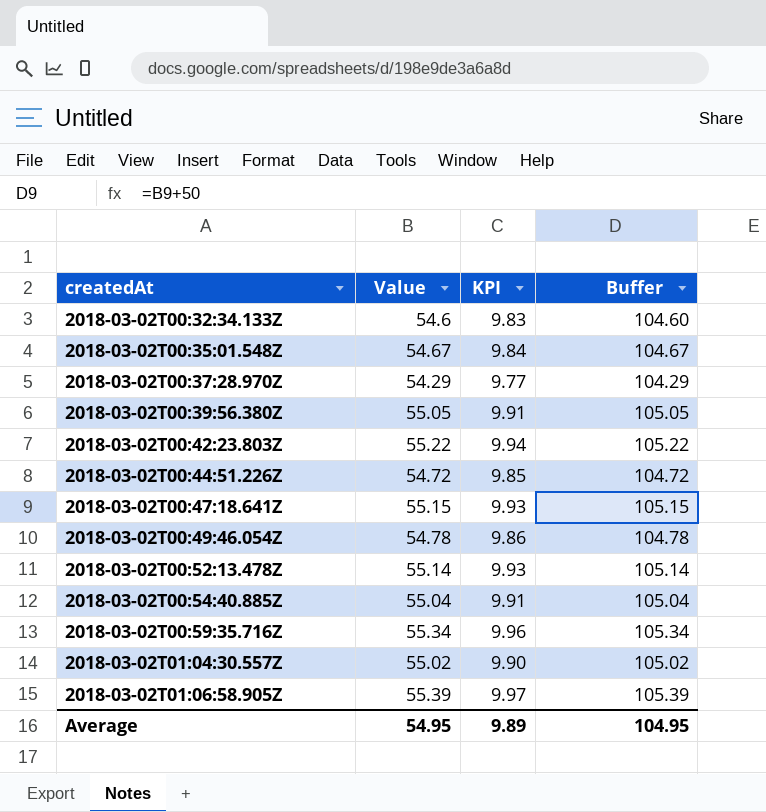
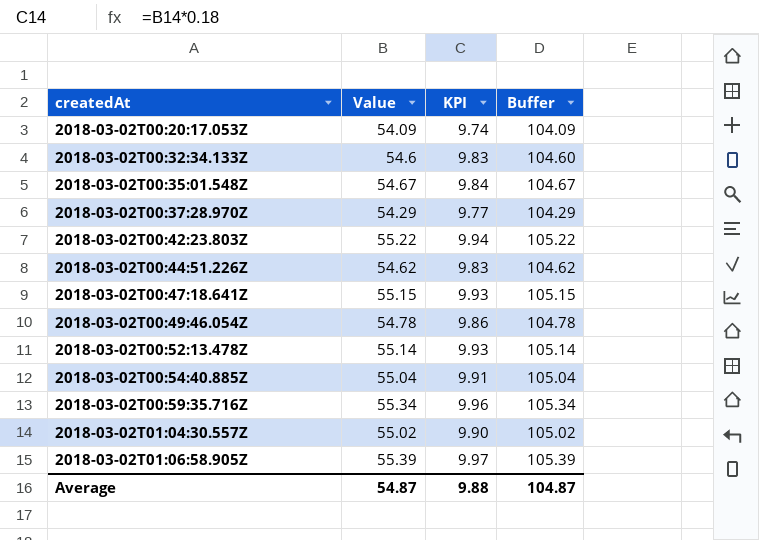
row 2018-03-02T00:39:56.380Z: 55.05 | 9.91 | 105.05 -> none
row 2018-03-02T00:20:17.053Z: none -> 54.09 | 9.74 | 104.09
2018-03-02T00:44:51.226Z | Value: 54.72 -> 54.62
2018-03-02T00:44:51.226Z | KPI: 9.85 -> 9.83
2018-03-02T00:44:51.226Z | Buffer: 104.72 -> 104.62
Average | Value: 54.95 -> 54.87
Average | KPI: 9.89 -> 9.88
Average | Buffer: 104.95 -> 104.87

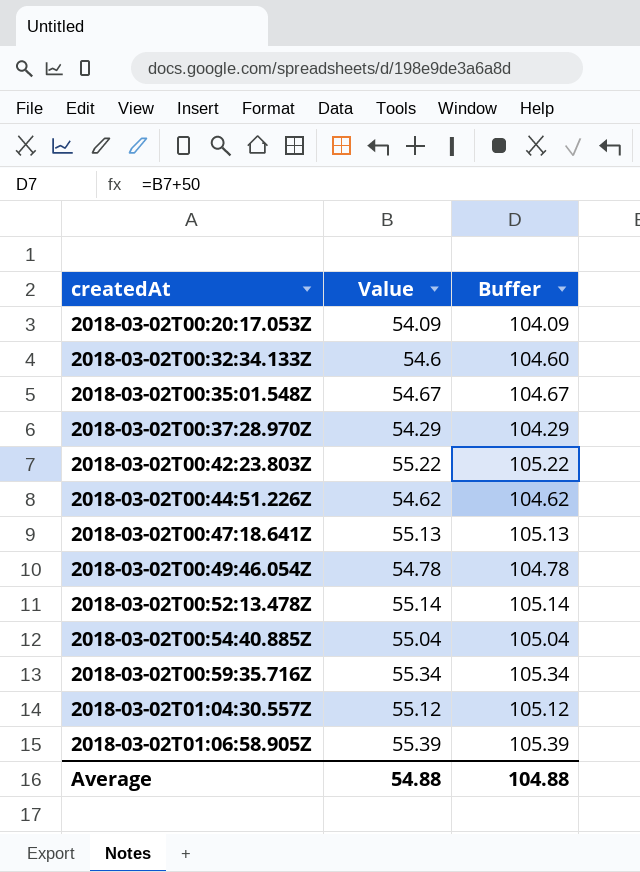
column KPI | formula: [Value] * 0.18 -> none
2018-03-02T00:47:18.641Z | Value: 55.15 -> 55.13
2018-03-02T00:47:18.641Z | Buffer: 105.15 -> 105.13
2018-03-02T01:04:30.557Z | Value: 55.02 -> 55.12
2018-03-02T01:04:30.557Z | Buffer: 105.02 -> 105.12
Average | Value: 54.87 -> 54.88
Average | Buffer: 104.87 -> 104.88

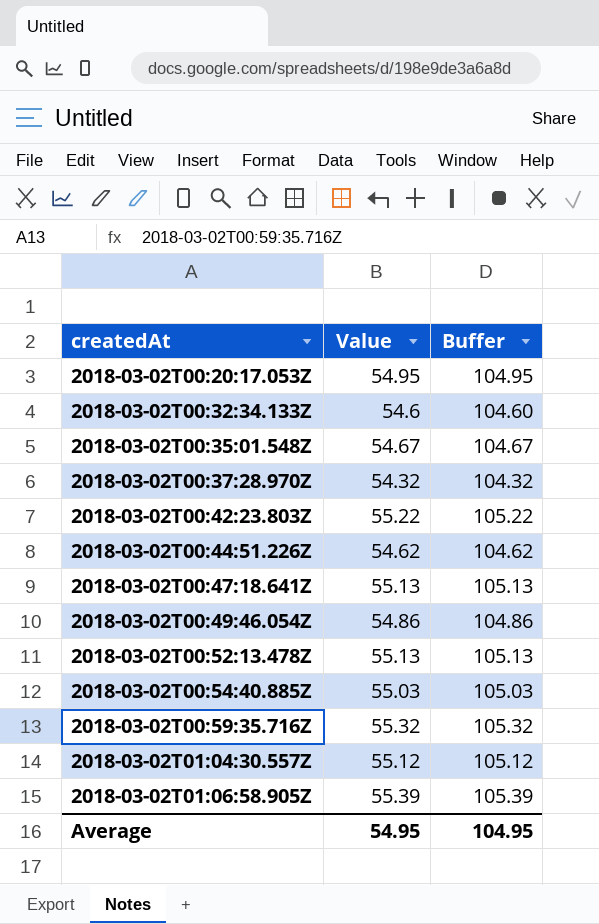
2018-03-02T00:20:17.053Z | Value: 54.09 -> 54.95
2018-03-02T00:20:17.053Z | Buffer: 104.09 -> 104.95
2018-03-02T00:37:28.970Z | Value: 54.29 -> 54.32
2018-03-02T00:37:28.970Z | Buffer: 104.29 -> 104.32
2018-03-02T00:49:46.054Z | Value: 54.78 -> 54.86
2018-03-02T00:49:46.054Z | Buffer: 104.78 -> 104.86
2018-03-02T00:52:13.478Z | Value: 55.14 -> 55.13
2018-03-02T00:52:13.478Z | Buffer: 105.14 -> 105.13
2018-03-02T00:54:40.885Z | Value: 55.04 -> 55.03
2018-03-02T00:54:40.885Z | Buffer: 105.04 -> 105.03
2018-03-02T00:59:35.716Z | Value: 55.34 -> 55.32
2018-03-02T00:59:35.716Z | Buffer: 105.34 -> 105.32
Average | Value: 54.88 -> 54.95
Average | Buffer: 104.88 -> 104.95

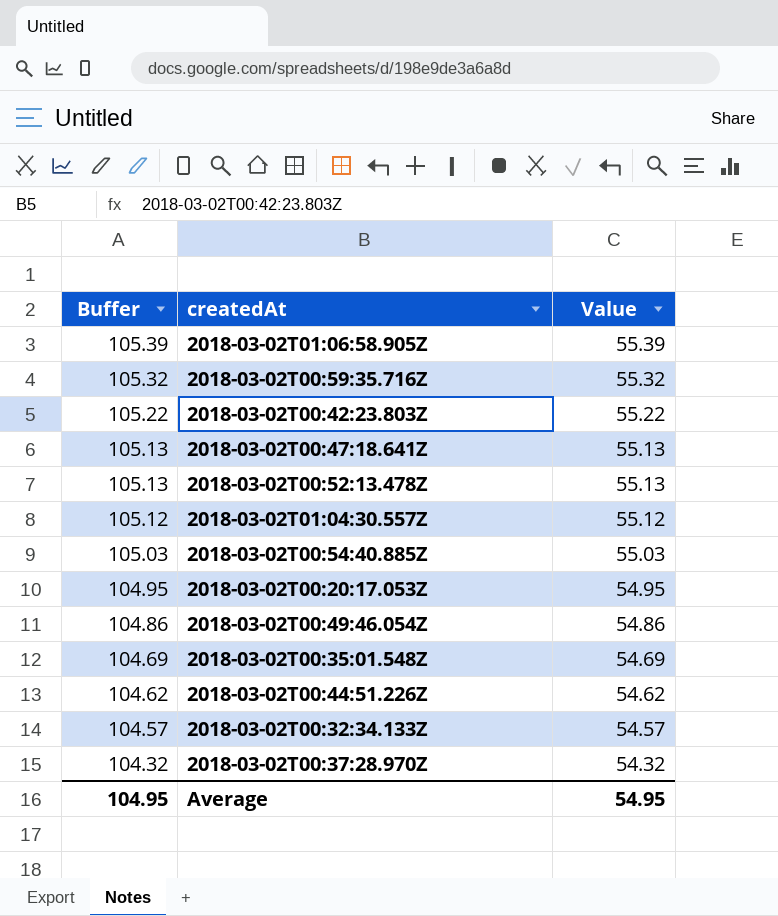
row order: createdAt ascending -> Buffer descending
column Buffer | position: 3 -> 1
2018-03-02T00:35:01.548Z | Buffer: 104.67 -> 104.69
2018-03-02T00:35:01.548Z | Value: 54.67 -> 54.69
2018-03-02T00:32:34.133Z | Buffer: 104.60 -> 104.57
2018-03-02T00:32:34.133Z | Value: 54.6 -> 54.57

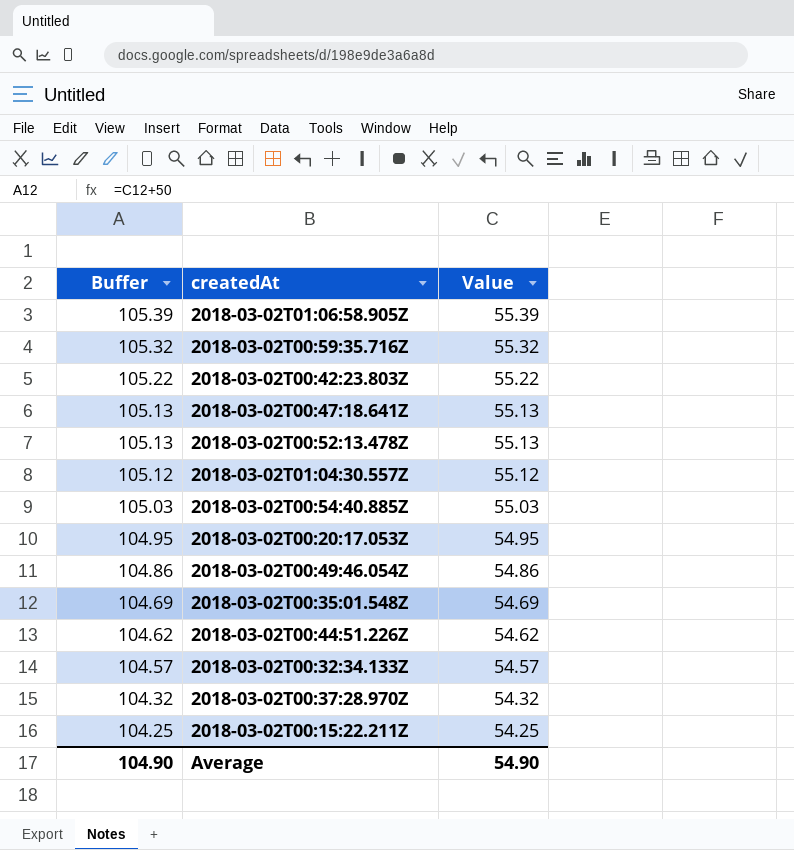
row 2018-03-02T00:15:22.211Z: none -> 104.25 | 54.25
Average | Buffer: 104.95 -> 104.90
Average | Value: 54.95 -> 54.90

